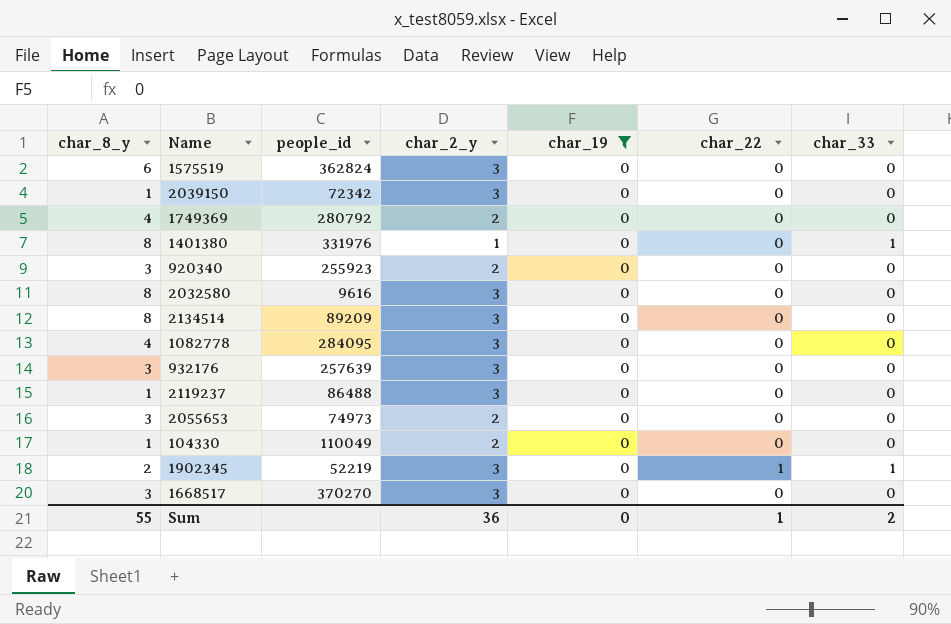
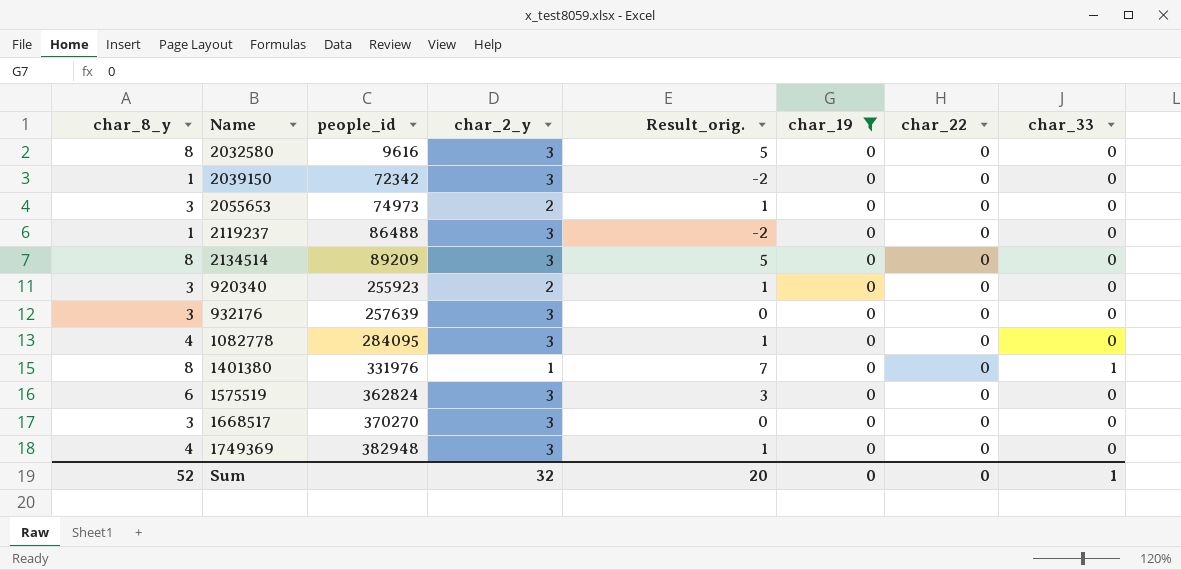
row order: none -> people_id ascending
column Result_orig. | formula: none -> [char_8_y] - [char_2_y]
row 104330: 1 | 110049 | 2 | 0 | 0 | 0 -> none
row 1902345: 2 | 52219 | 3 | 0 | 1 | 1 -> none
1749369 | people_id: 280792 -> 382948
1749369 | char_2_y: 2 -> 3
Sum | char_8_y: 55 -> 52
Sum | char_2_y: 36 -> 32
Sum | char_22: 1 -> 0
Sum | char_33: 2 -> 1

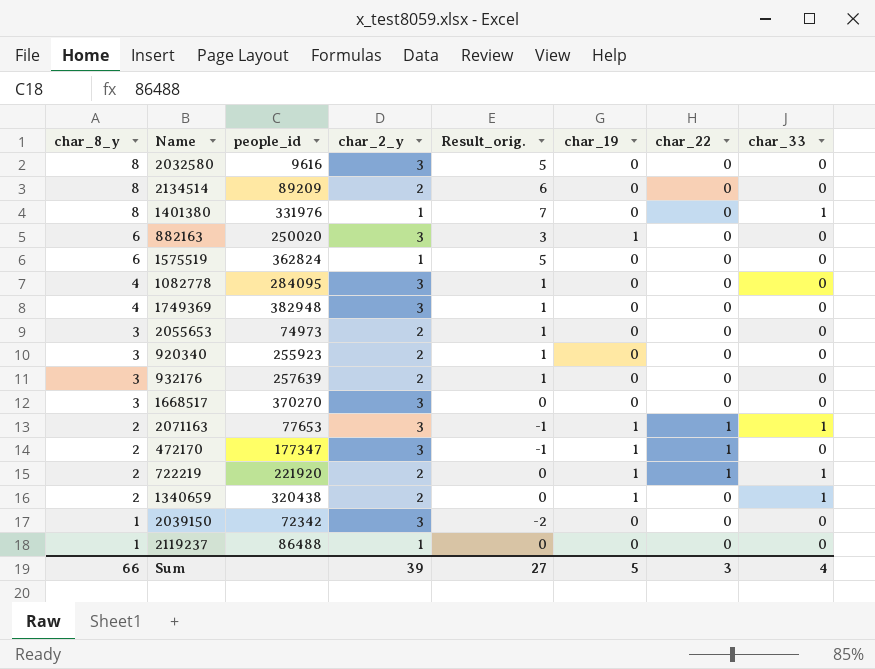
filter: char_19 = 0 -> none
row order: people_id ascending -> char_8_y descending
2134514 | char_2_y: 3 -> 2
2134514 | Result_orig.: 5 -> 6
1575519 | char_2_y: 3 -> 1
1575519 | Result_orig.: 3 -> 5
932176 | char_2_y: 3 -> 2
932176 | Result_orig.: 0 -> 1
2119237 | char_2_y: 3 -> 1
2119237 | Result_orig.: -2 -> 0
Sum | char_8_y: 52 -> 66
Sum | char_2_y: 32 -> 39
Sum | Result_orig.: 20 -> 27
Sum | char_19: 0 -> 5
Sum | char_22: 0 -> 3
Sum | char_33: 1 -> 4

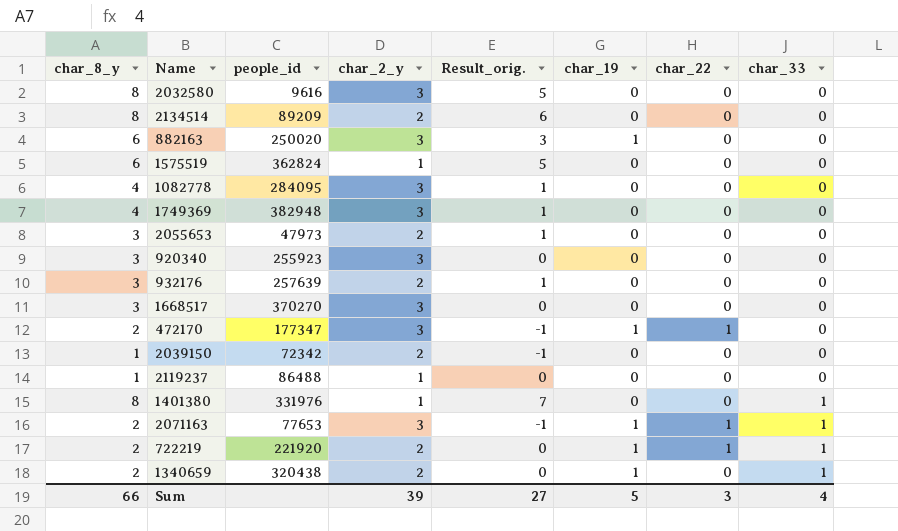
row order: char_8_y descending -> char_33 ascending
2055653 | people_id: 74973 -> 47973
920340 | char_2_y: 2 -> 3
920340 | Result_orig.: 1 -> 0
2039150 | char_2_y: 3 -> 2
2039150 | Result_orig.: -2 -> -1

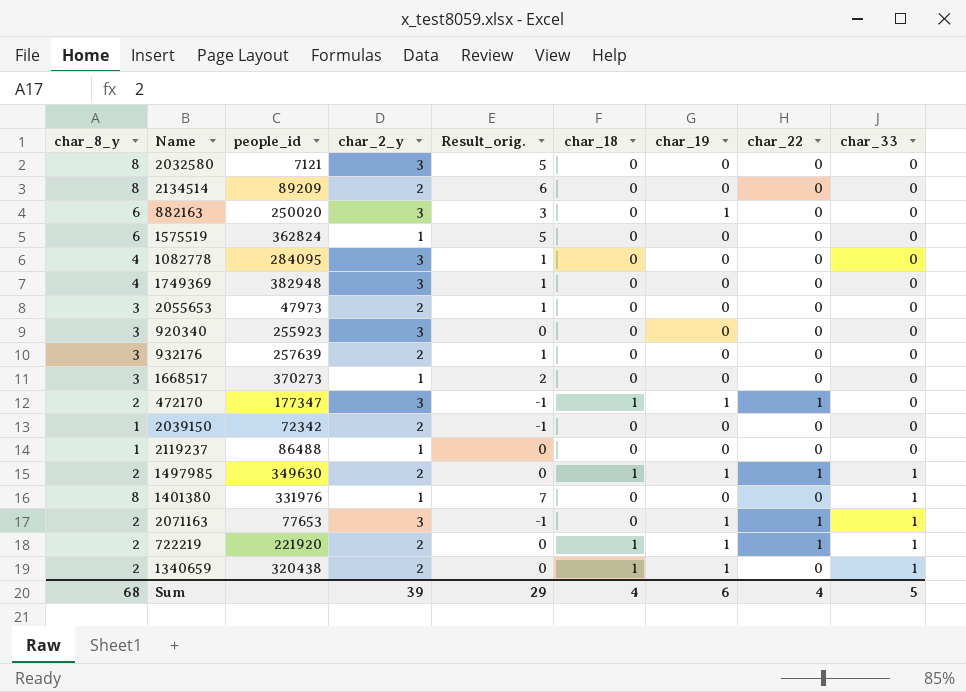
column char_18 | position: none -> 6
2032580 | people_id: 9616 -> 7121
1668517 | people_id: 370270 -> 370273
1668517 | char_2_y: 3 -> 1
1668517 | Result_orig.: 0 -> 2
row 1497985: none -> 2 | 349630 | 2 | 0 | 1 | 1 | 1 | 1
Sum | char_8_y: 66 -> 68
Sum | Result_orig.: 27 -> 29
Sum | char_19: 5 -> 6
Sum | char_22: 3 -> 4
Sum | char_33: 4 -> 5

